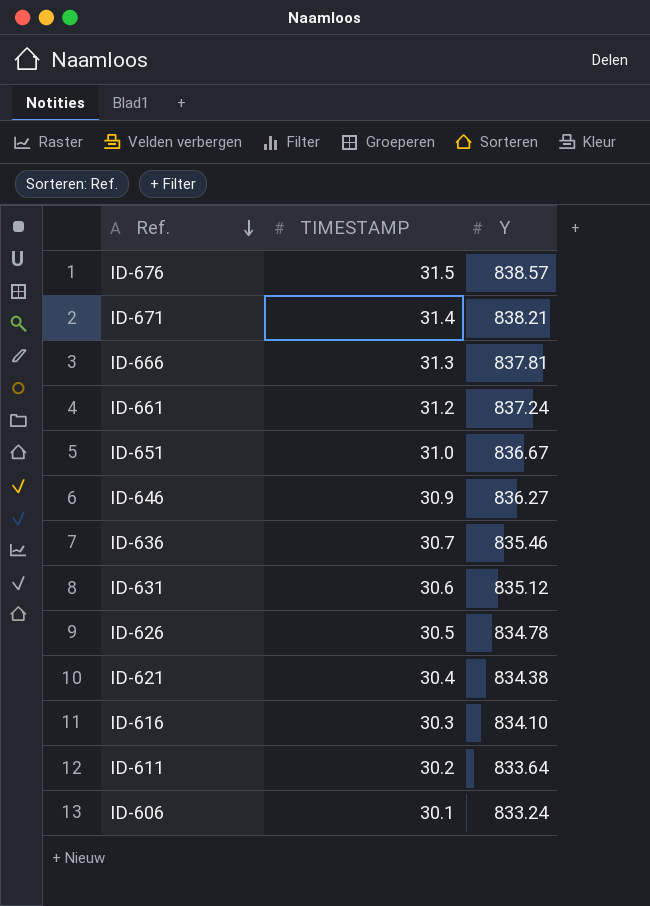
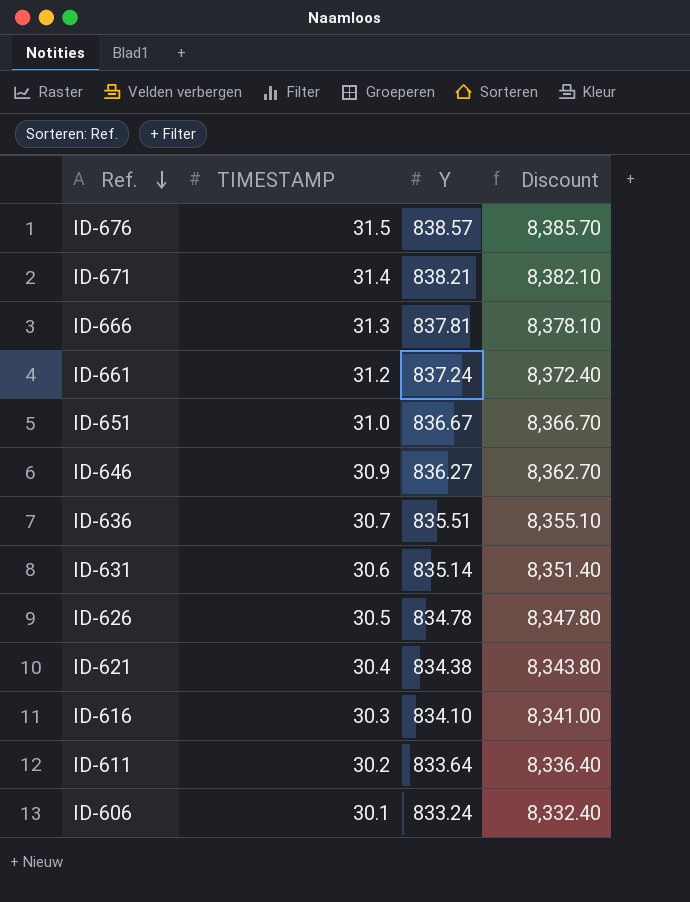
column Discount | formula: none -> [Y] * 10
ID-636 | Y: 835.46 -> 835.51
ID-631 | Y: 835.12 -> 835.14

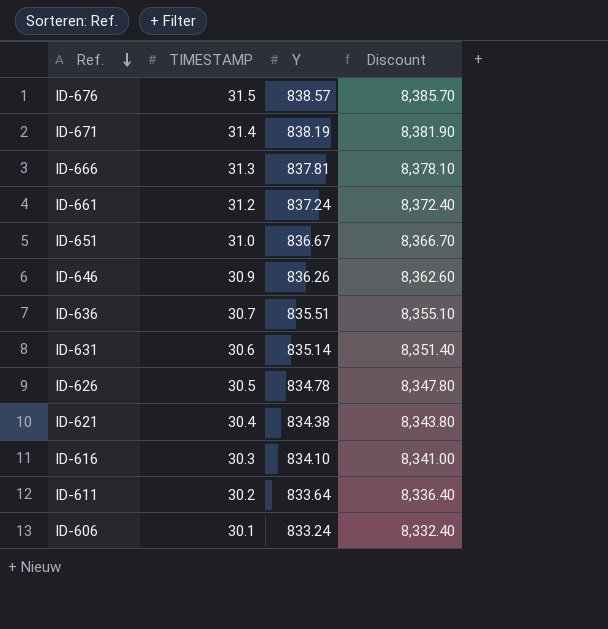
ID-671 | Y: 838.21 -> 838.19
ID-671 | Discount: 8,382.10 -> 8,381.90
ID-646 | Y: 836.27 -> 836.26
ID-646 | Discount: 8,362.70 -> 8,362.60

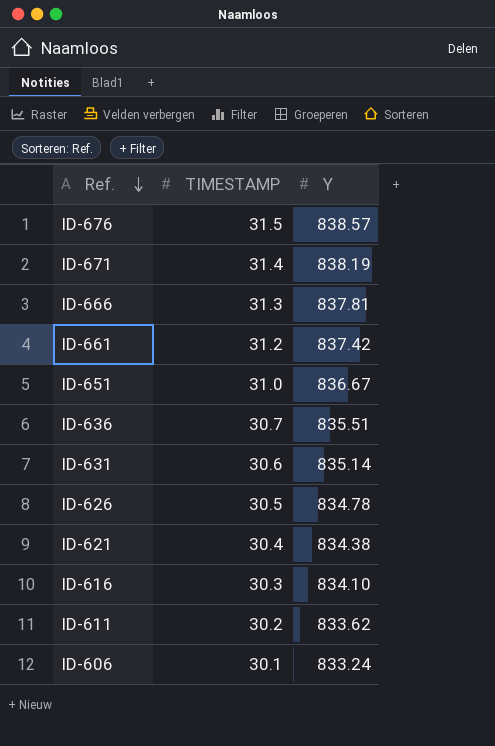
column Discount | formula: [Y] * 10 -> none
row ID-646: 30.9 | 836.26 | 8,362.60 -> none
ID-661 | Y: 837.24 -> 837.42
ID-611 | Y: 833.64 -> 833.62

